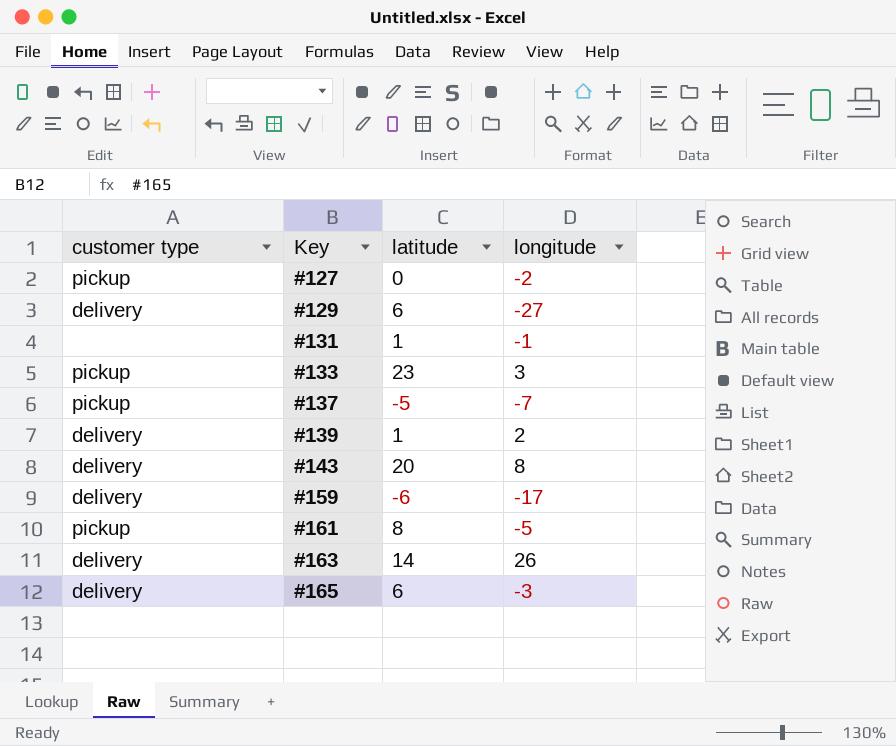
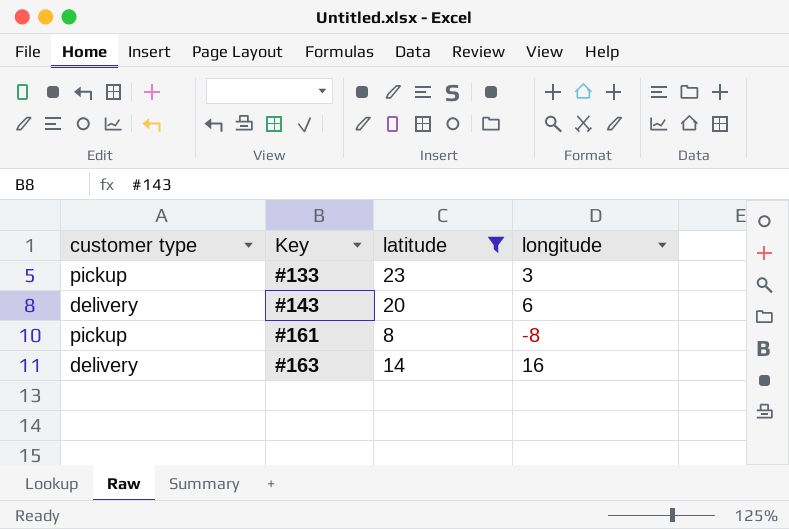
filter: none -> latitude >= 8
#143 | longitude: 8 -> 6
#161 | longitude: -5 -> -8
#163 | longitude: 26 -> 16

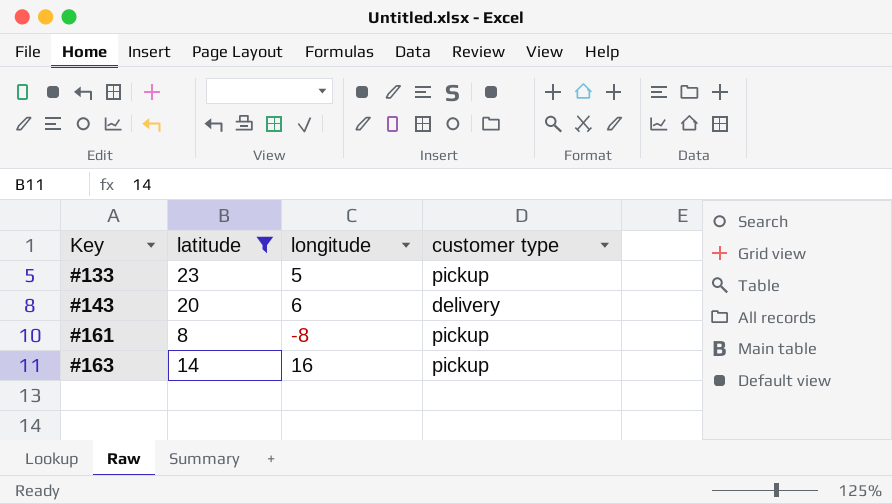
column customer type | position: 1 -> 4
#133 | longitude: 3 -> 5
#163 | customer type: delivery -> pickup

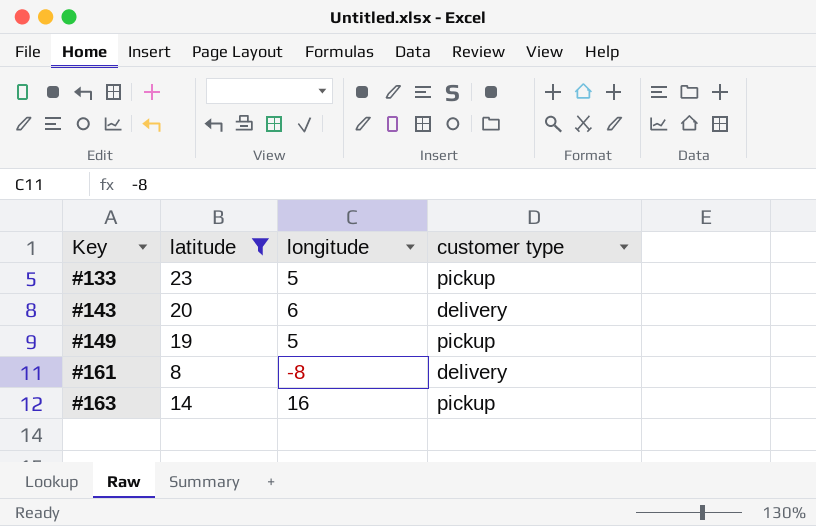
row #149: none -> 19 | 5 | pickup
#161 | customer type: pickup -> delivery

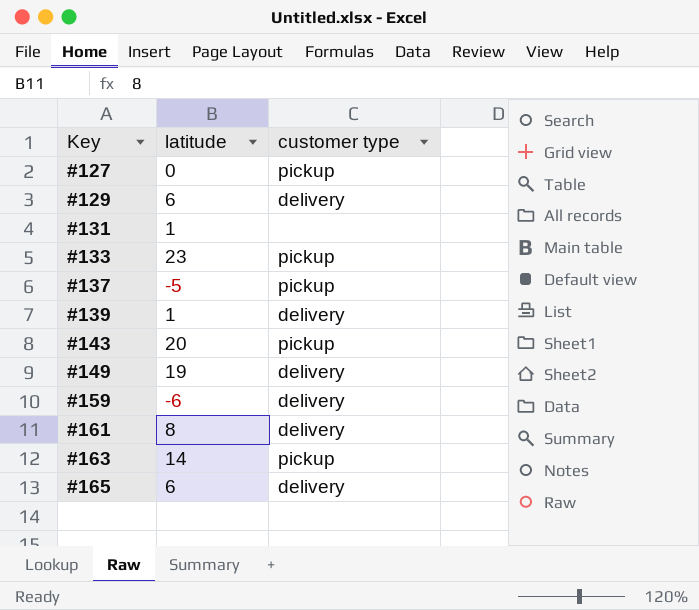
filter: latitude >= 8 -> none
column longitude | position: 3 -> none
#143 | customer type: delivery -> pickup
#149 | customer type: pickup -> delivery

